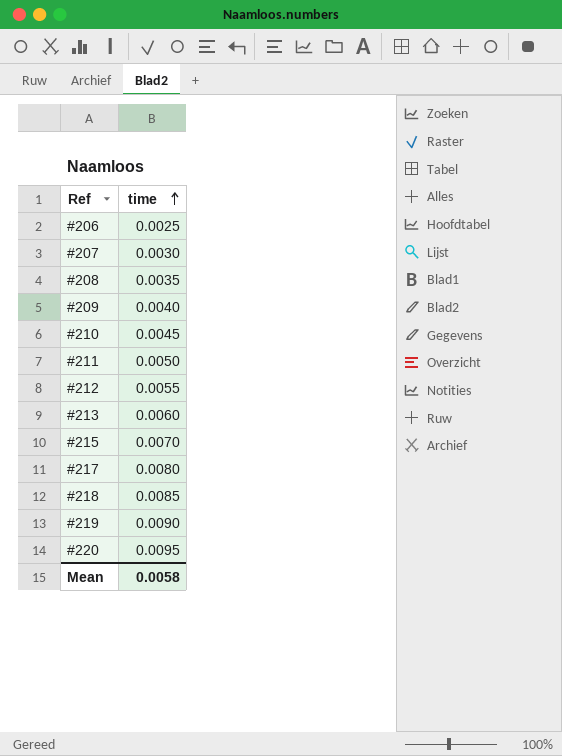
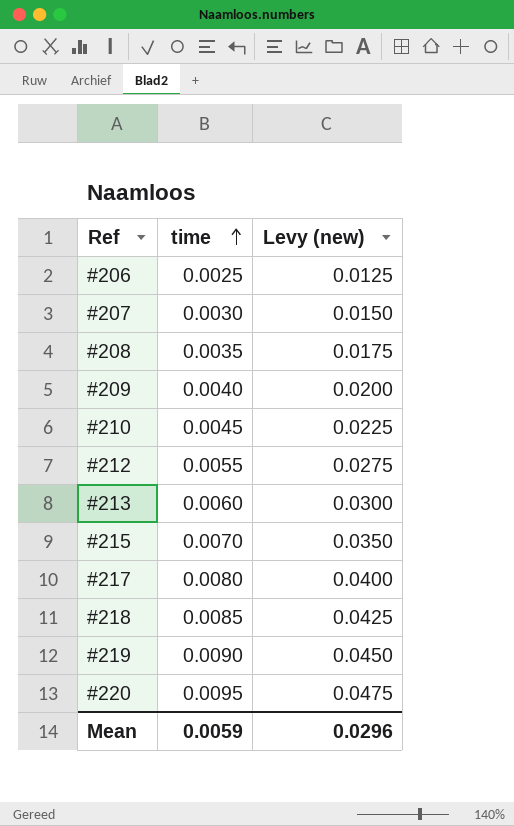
column Levy (new) | formula: none -> [time] * 5
row #211: 0.0050 -> none
Mean | time: 0.0058 -> 0.0059

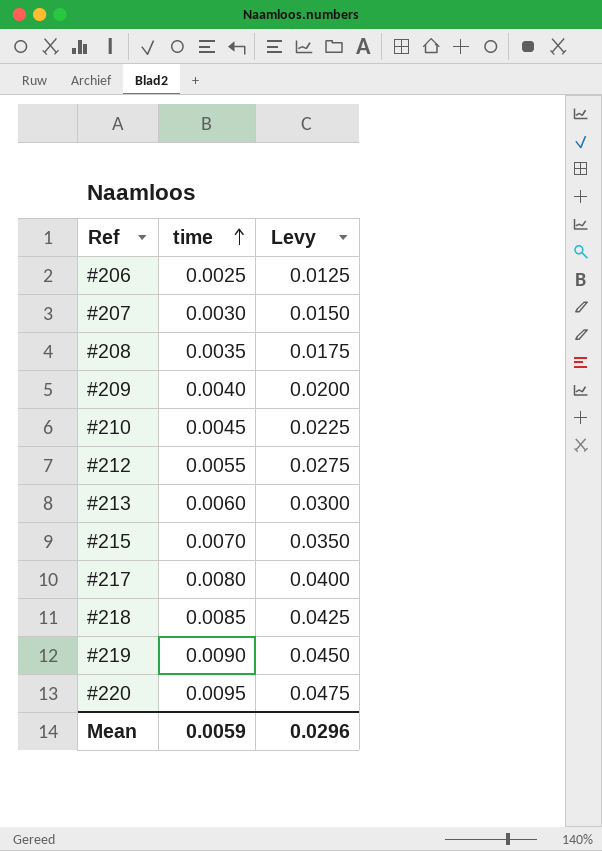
column name: Levy (new) -> Levy

